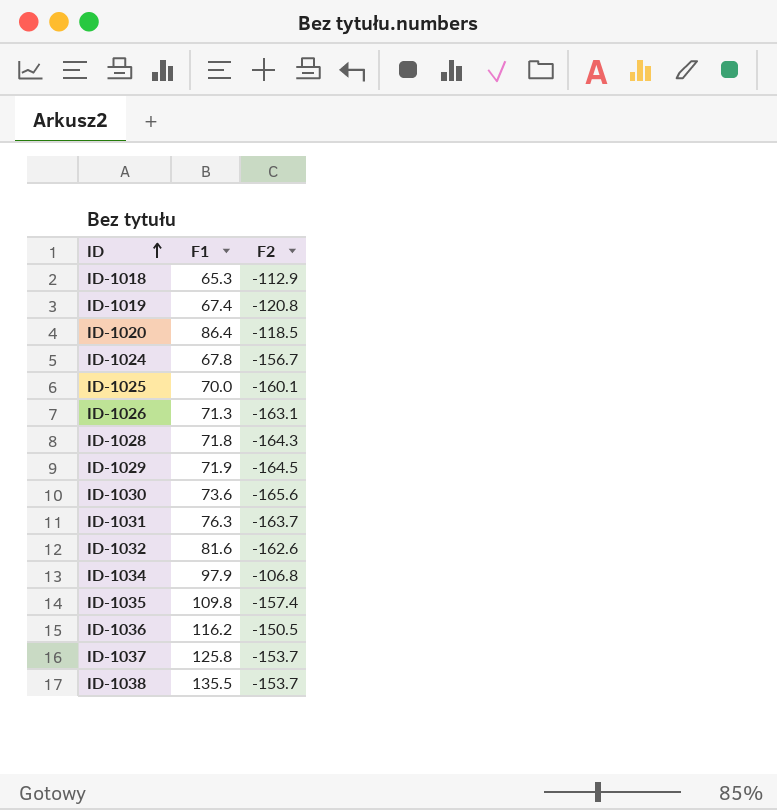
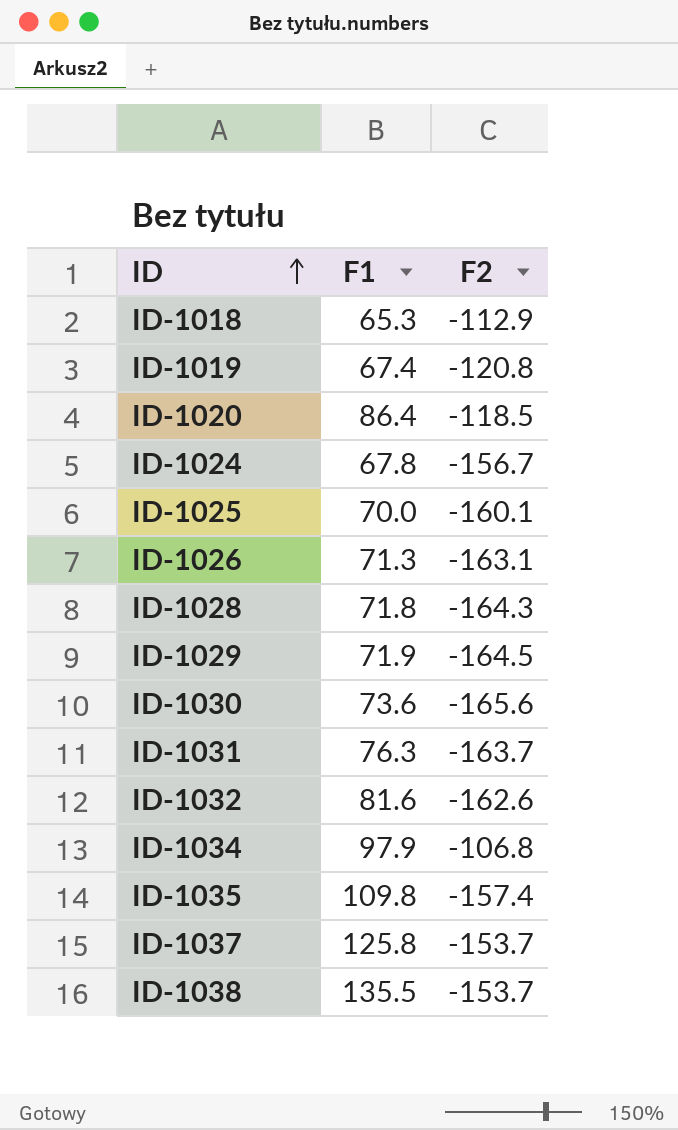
row ID-1036: 116.2 | -150.5 -> none

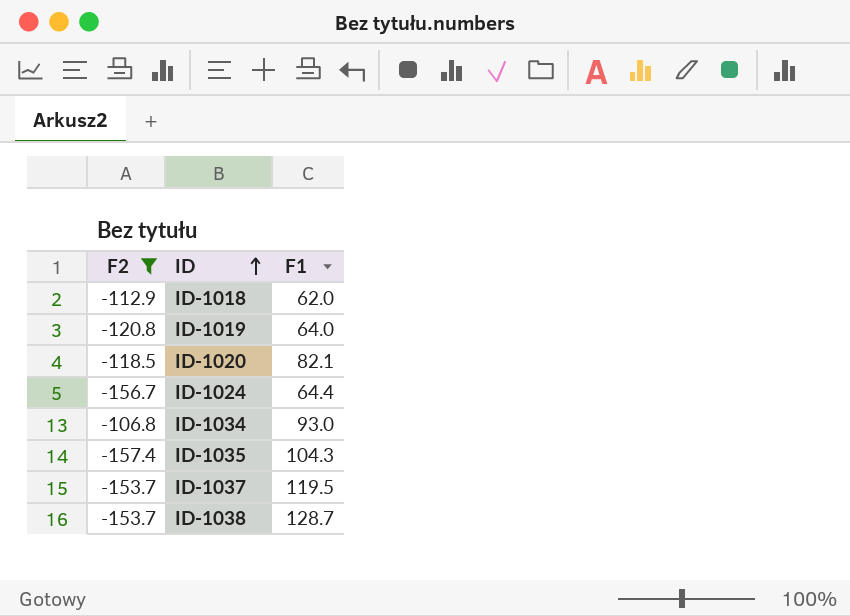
filter: none -> F2 >= -157.4
column F2 | position: 3 -> 1
ID-1018 | F1: 65.3 -> 62.0
ID-1019 | F1: 67.4 -> 64.0
ID-1020 | F1: 86.4 -> 82.1
ID-1024 | F1: 67.8 -> 64.4
ID-1034 | F1: 97.9 -> 93.0
ID-1035 | F1: 109.8 -> 104.3
ID-1037 | F1: 125.8 -> 119.5
ID-1038 | F1: 135.5 -> 128.7

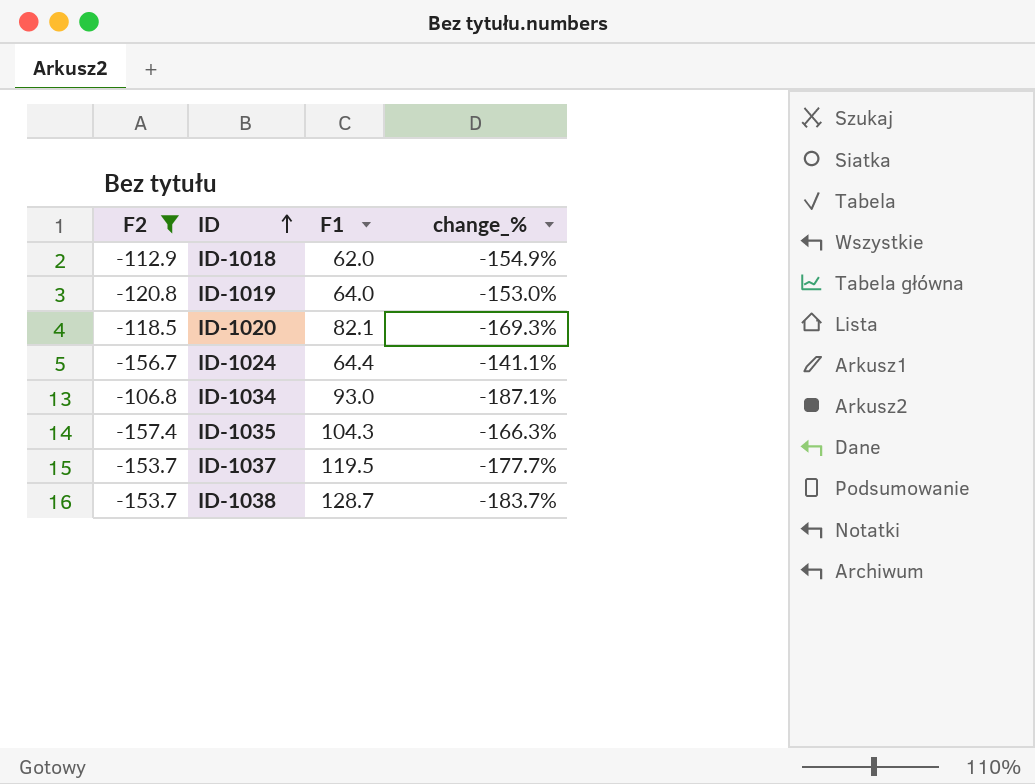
column change_% | formula: none -> ([F1] - [F2]) / [F2]

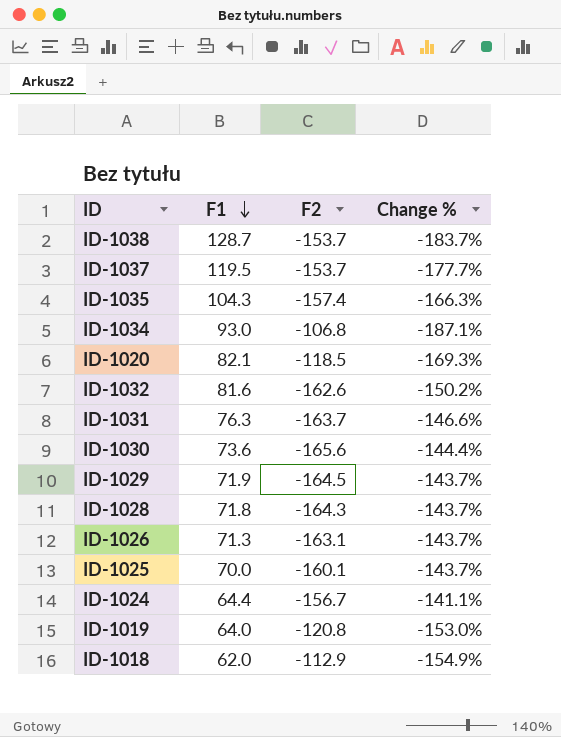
filter: F2 >= -157.4 -> none
row order: ID ascending -> F1 descending
column F2 | position: 1 -> 3
column name: change_% -> Change %

